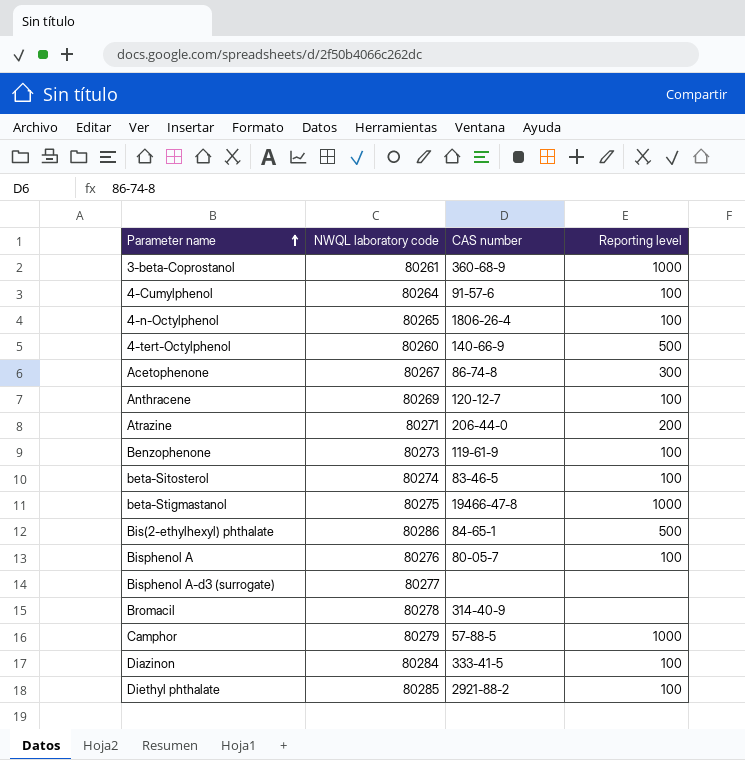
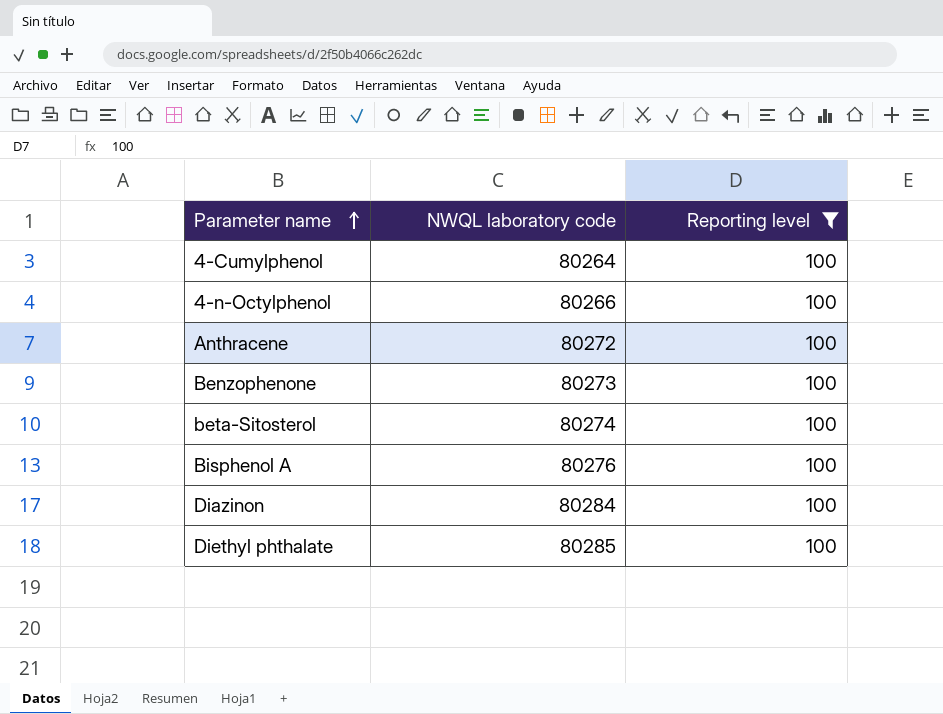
filter: none -> Reporting level = 100
column CAS number | position: 3 -> none
4-n-Octylphenol | NWQL laboratory code: 80265 -> 80266
Anthracene | NWQL laboratory code: 80269 -> 80272

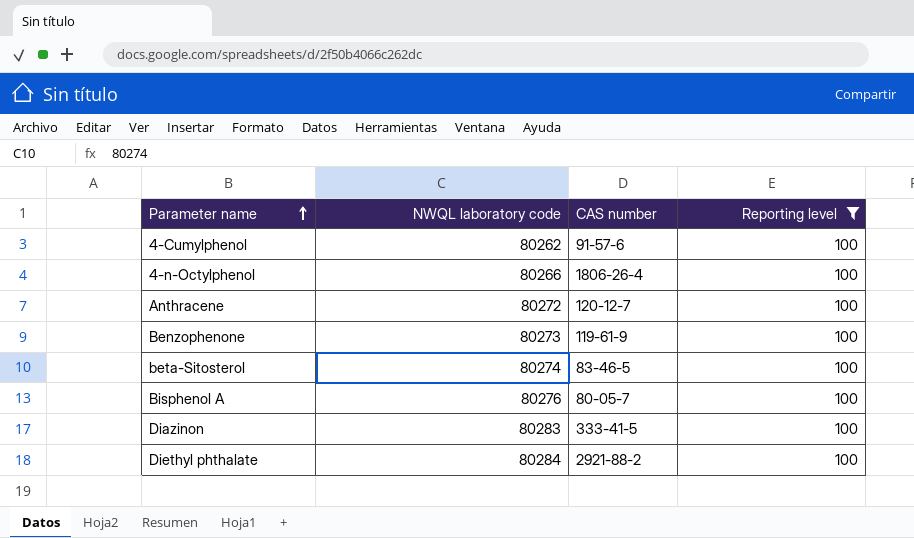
column CAS number | position: none -> 3
4-Cumylphenol | NWQL laboratory code: 80264 -> 80262
Diazinon | NWQL laboratory code: 80284 -> 80283
Diethyl phthalate | NWQL laboratory code: 80285 -> 80284

